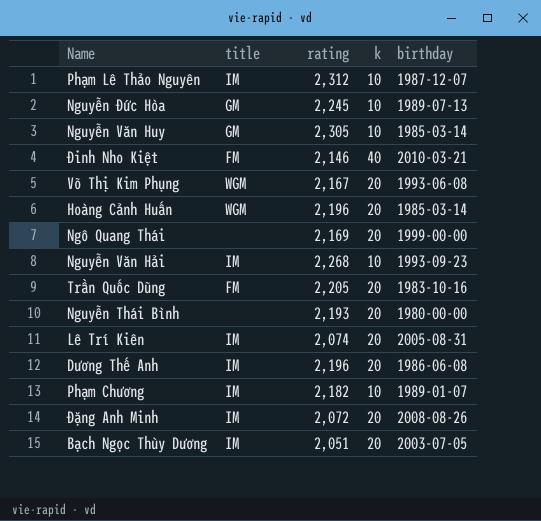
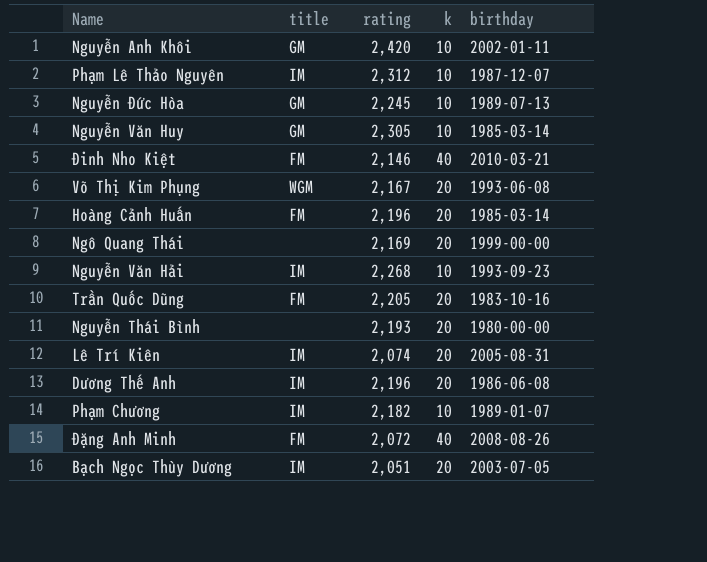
row Nguyễn Anh Khôi: none -> GM | 2,420 | 10 | 2002-01-11
Hoàng Cảnh Huấn | title: WGM -> FM
Đặng Anh Minh | title: IM -> FM
Đặng Anh Minh | k: 20 -> 40

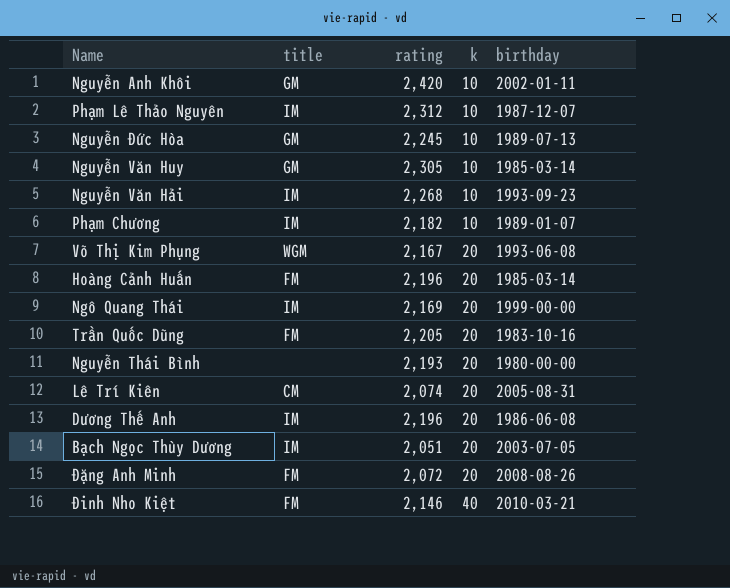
row order: none -> k ascending
Ngô Quang Thái | title: none -> IM
Lê Trí Kiên | title: IM -> CM
Đặng Anh Minh | k: 40 -> 20

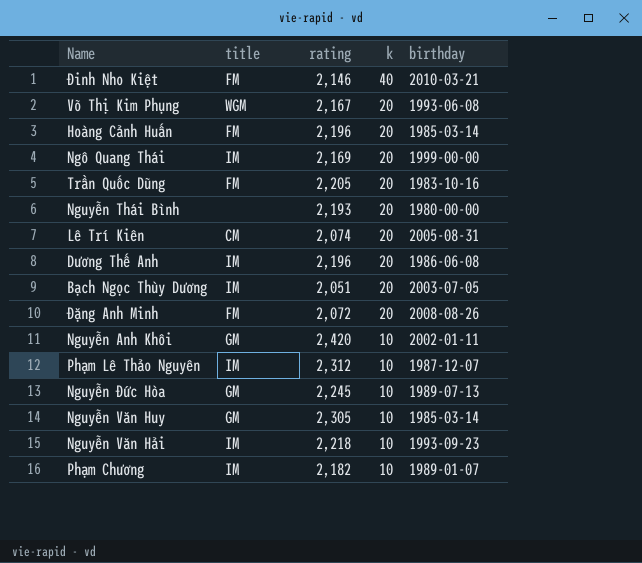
row order: k ascending -> k descending
Nguyễn Văn Hải | rating: 2,268 -> 2,218

